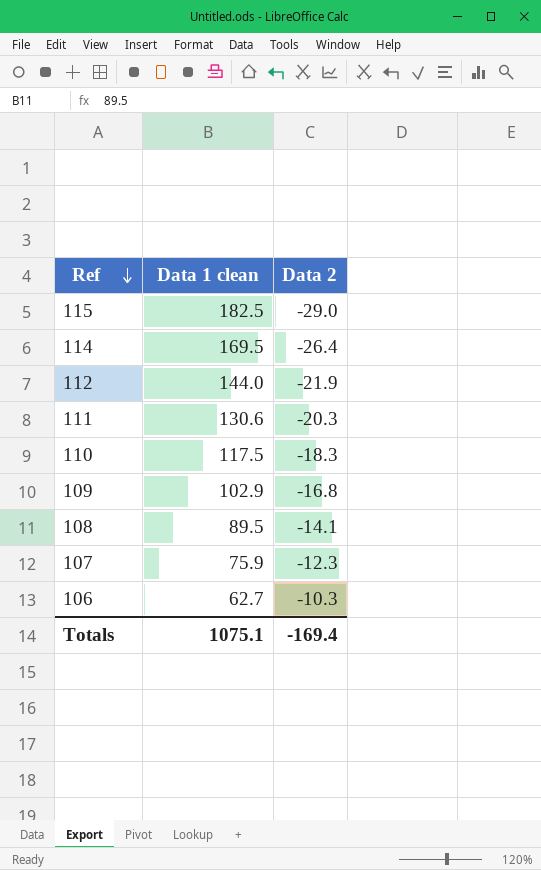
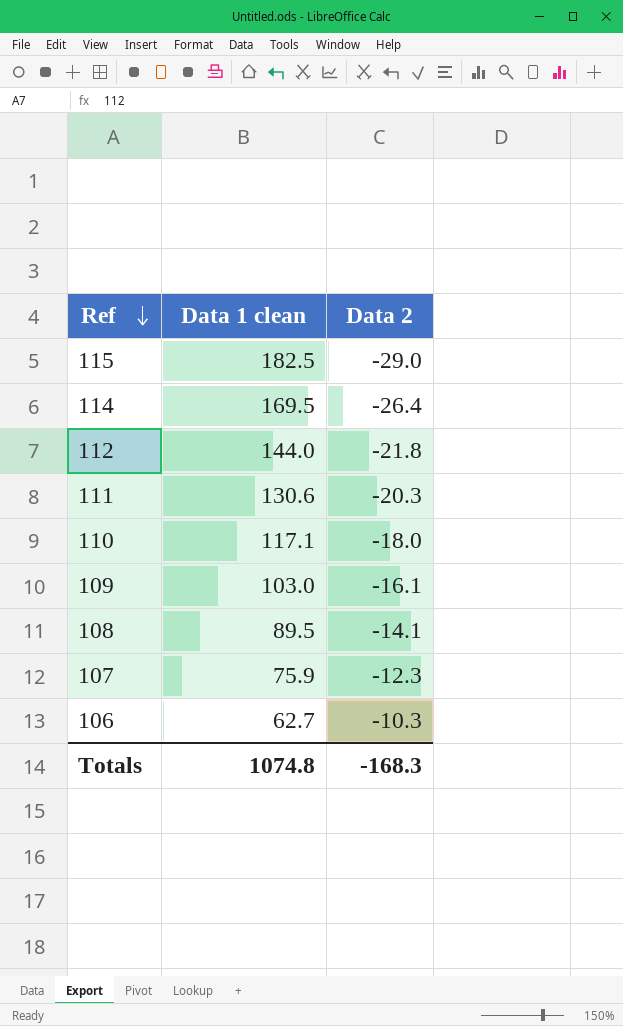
112 | Data 2: -21.9 -> -21.8
110 | Data 1 clean: 117.5 -> 117.1
110 | Data 2: -18.3 -> -18.0
109 | Data 1 clean: 102.9 -> 103.0
109 | Data 2: -16.8 -> -16.1
Totals | Data 1 clean: 1075.1 -> 1074.8
Totals | Data 2: -169.4 -> -168.3

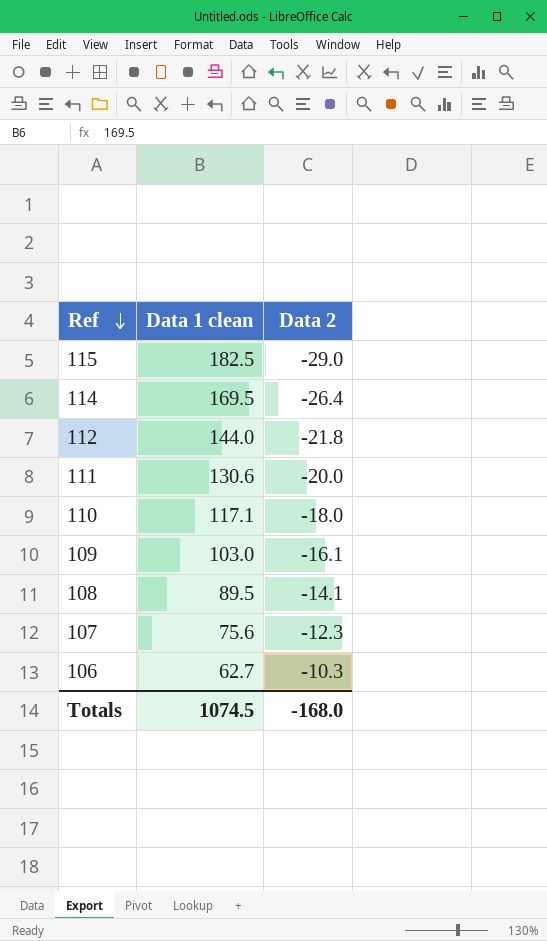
111 | Data 2: -20.3 -> -20.0
107 | Data 1 clean: 75.9 -> 75.6
Totals | Data 1 clean: 1074.8 -> 1074.5
Totals | Data 2: -168.3 -> -168.0

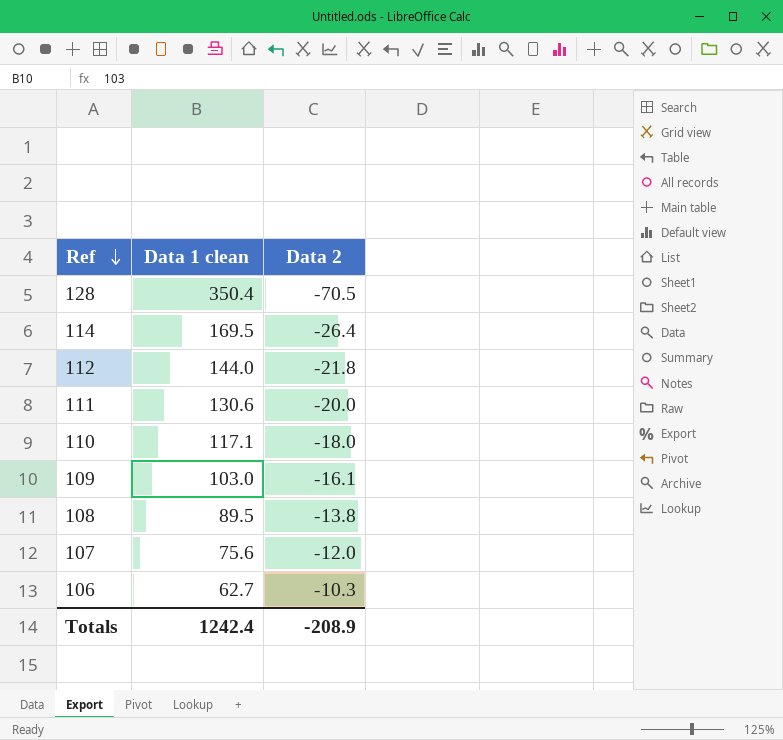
row 115: 182.5 | -29.0 -> none
row 128: none -> 350.4 | -70.5
108 | Data 2: -14.1 -> -13.8
107 | Data 2: -12.3 -> -12.0
Totals | Data 1 clean: 1074.5 -> 1242.4
Totals | Data 2: -168.0 -> -208.9

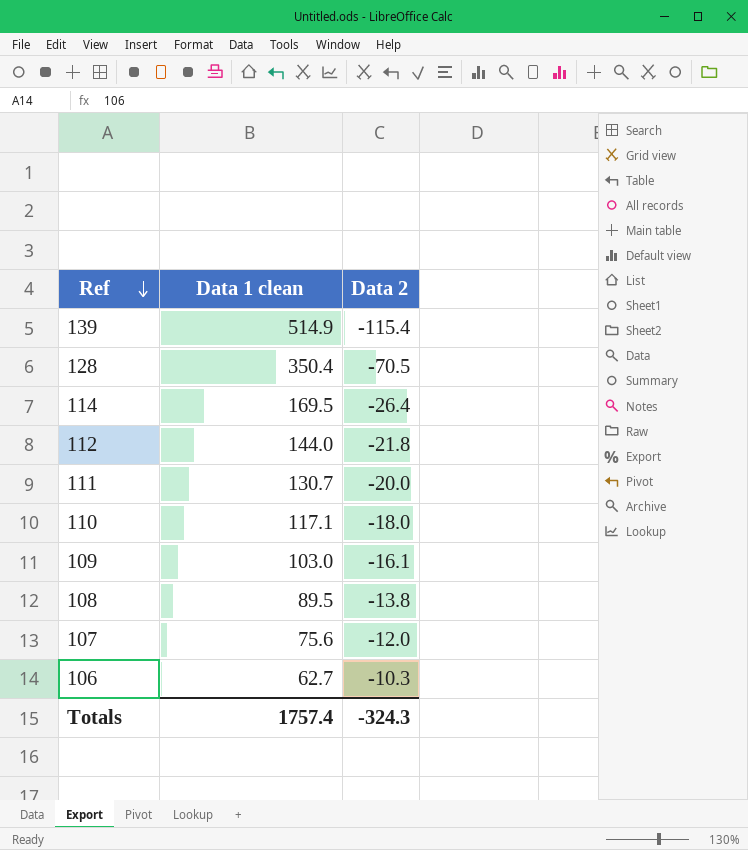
row 139: none -> 514.9 | -115.4
111 | Data 1 clean: 130.6 -> 130.7
Totals | Data 1 clean: 1242.4 -> 1757.4
Totals | Data 2: -208.9 -> -324.3

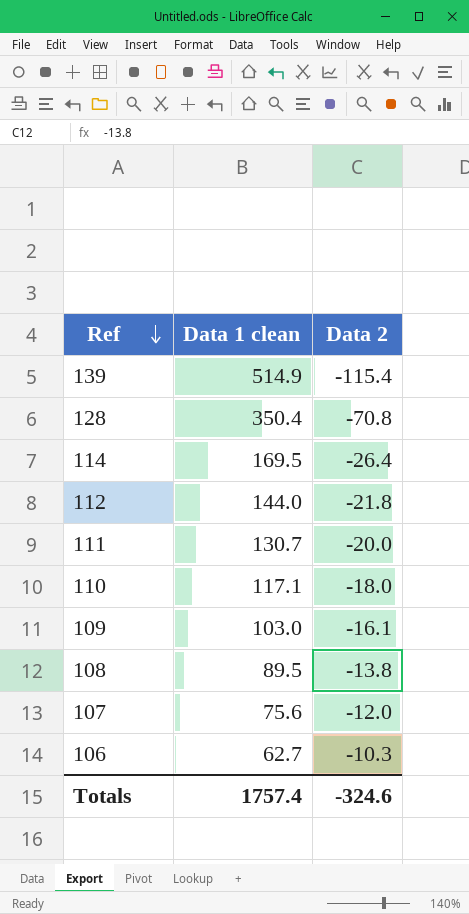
128 | Data 2: -70.5 -> -70.8
Totals | Data 2: -324.3 -> -324.6

